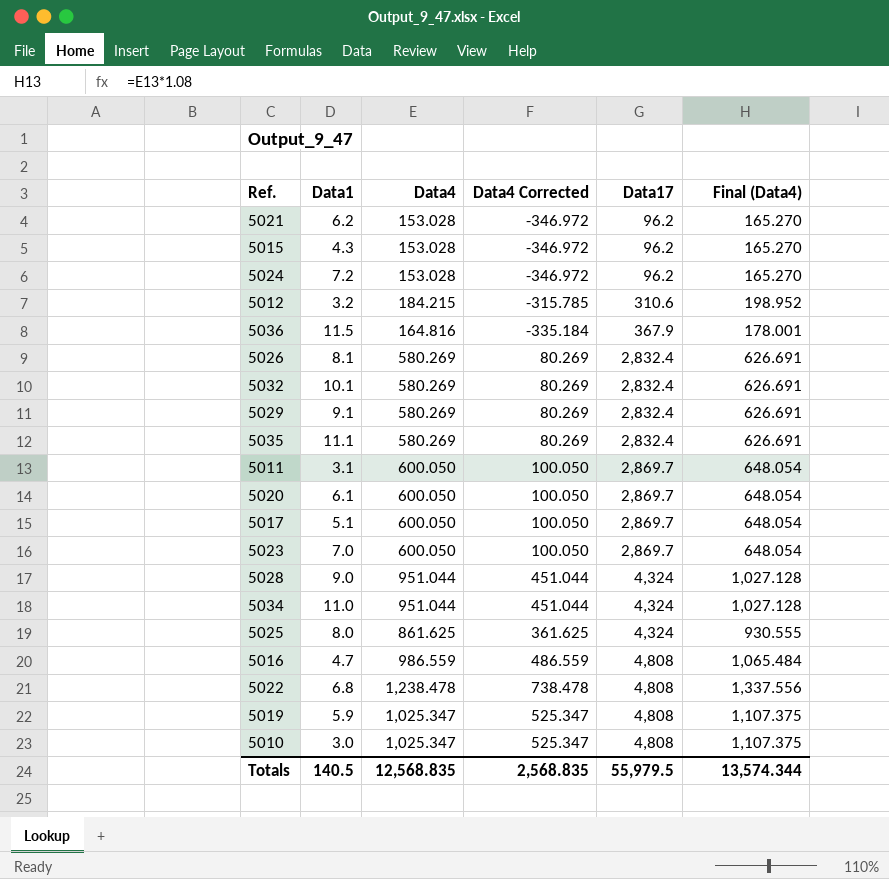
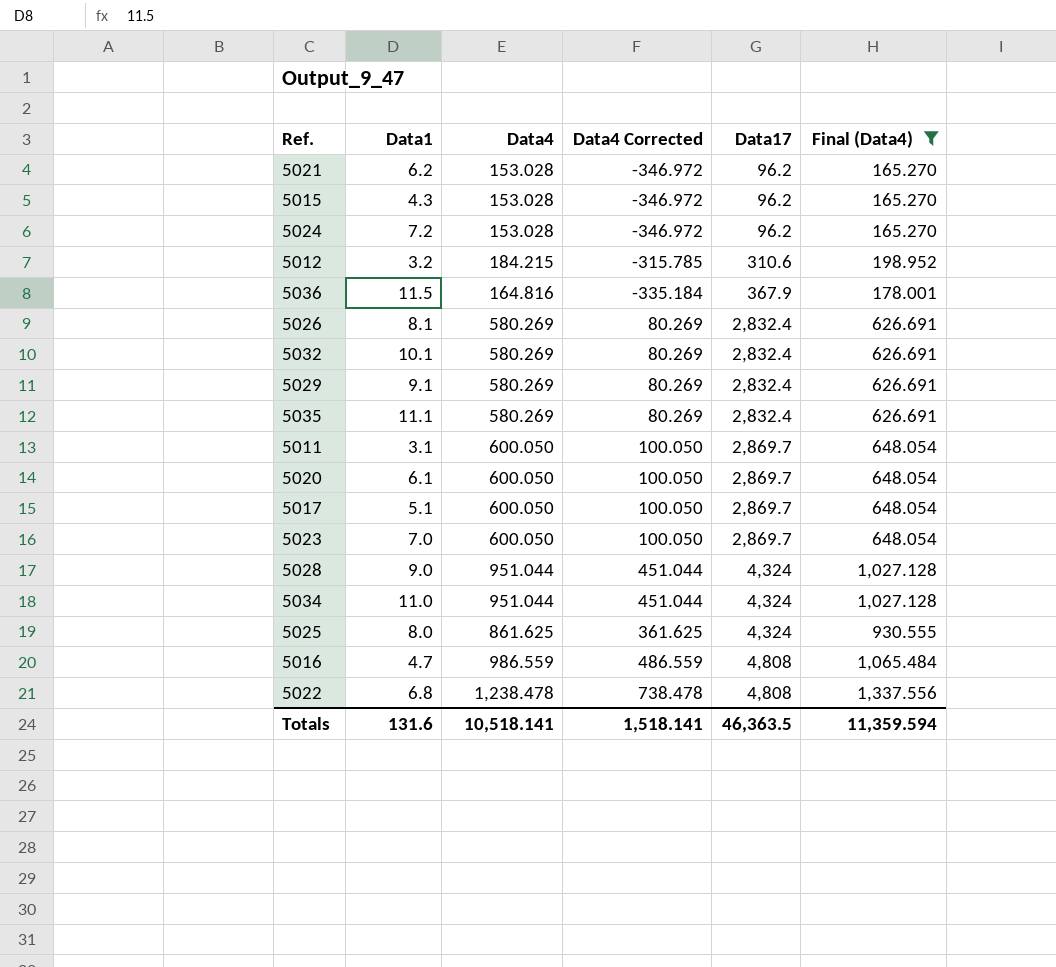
filter: none -> Final (Data4) != 1,107.375
Totals | Data1: 140.5 -> 131.6
Totals | Data4: 12,568.835 -> 10,518.141
Totals | Data4 Corrected: 2,568.835 -> 1,518.141
Totals | Data17: 55,979.5 -> 46,363.5
Totals | Final (Data4): 13,574.344 -> 11,359.594

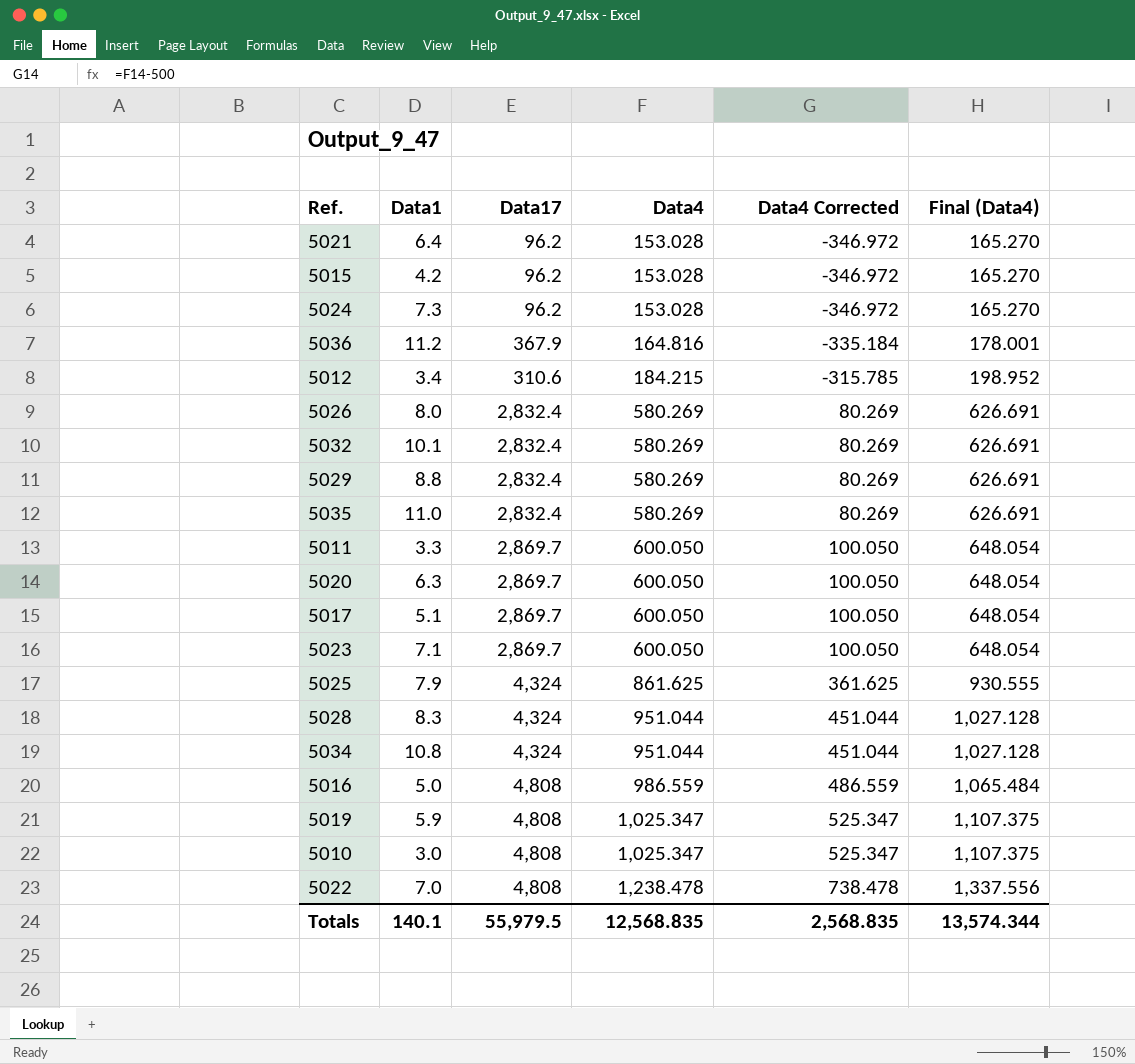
filter: Final (Data4) != 1,107.375 -> none
row order: Data17 ascending -> Data4 ascending
column Data17 | position: 5 -> 3
5021 | Data1: 6.2 -> 6.4
5015 | Data1: 4.3 -> 4.2
5024 | Data1: 7.2 -> 7.3
5036 | Data1: 11.5 -> 11.2
5012 | Data1: 3.2 -> 3.4
5026 | Data1: 8.1 -> 8.0
5029 | Data1: 9.1 -> 8.8
5035 | Data1: 11.1 -> 11.0
5011 | Data1: 3.1 -> 3.3
5020 | Data1: 6.1 -> 6.3
5023 | Data1: 7.0 -> 7.1
5025 | Data1: 8.0 -> 7.9
5028 | Data1: 9.0 -> 8.3
5034 | Data1: 11.0 -> 10.8
5016 | Data1: 4.7 -> 5.0
5022 | Data1: 6.8 -> 7.0
Totals | Data1: 131.6 -> 140.1
Totals | Data17: 46,363.5 -> 55,979.5
Totals | Data4: 10,518.141 -> 12,568.835
Totals | Data4 Corrected: 1,518.141 -> 2,568.835
Totals | Final (Data4): 11,359.594 -> 13,574.344

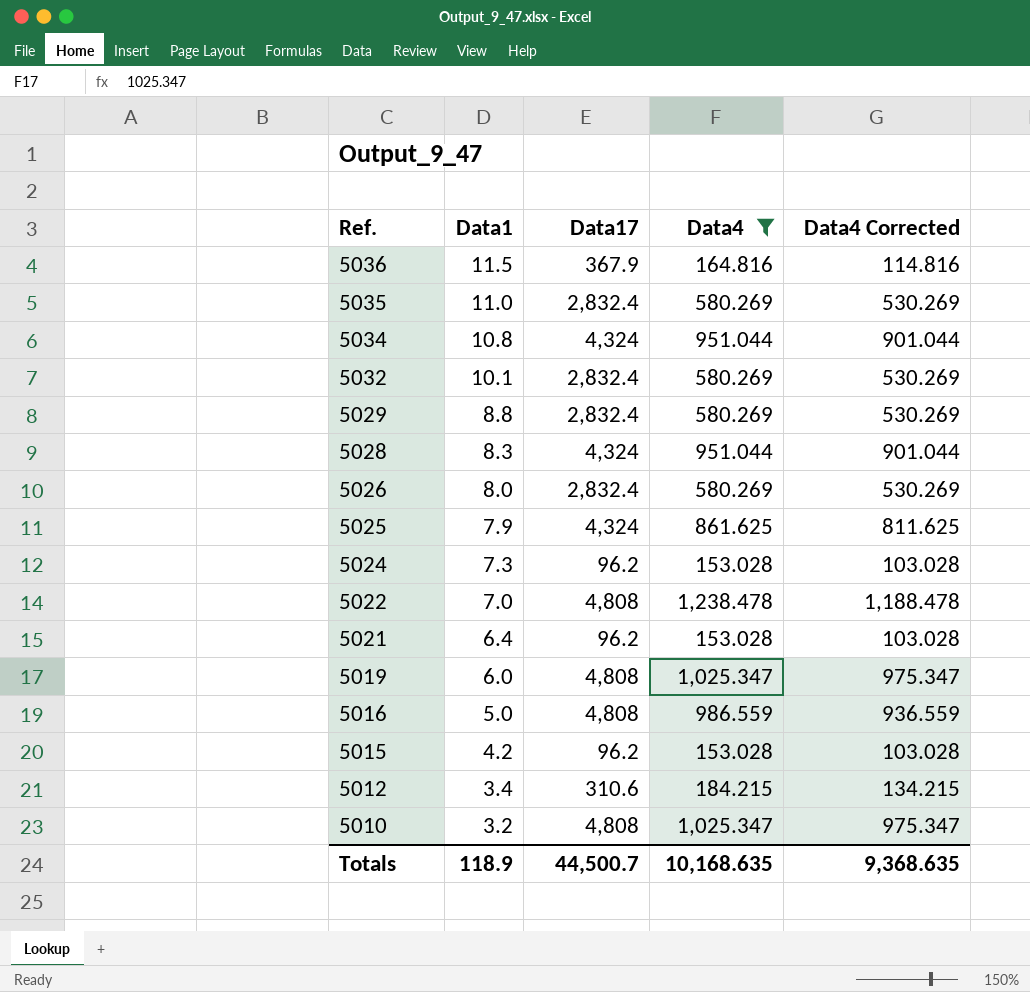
filter: none -> Data4 != 600.050
row order: Data4 ascending -> Ref. descending
column Final (Data4) | formula: [Data4] * 1.08 -> none
column Data4 Corrected | formula: [Data4] - 500 -> [Data4] - 50
5036 | Data1: 11.2 -> 11.5
5019 | Data1: 5.9 -> 6.0
5010 | Data1: 3.0 -> 3.2
Totals | Data1: 140.1 -> 118.9
Totals | Data17: 55,979.5 -> 44,500.7
Totals | Data4: 12,568.835 -> 10,168.635
Totals | Data4 Corrected: 2,568.835 -> 9,368.635

